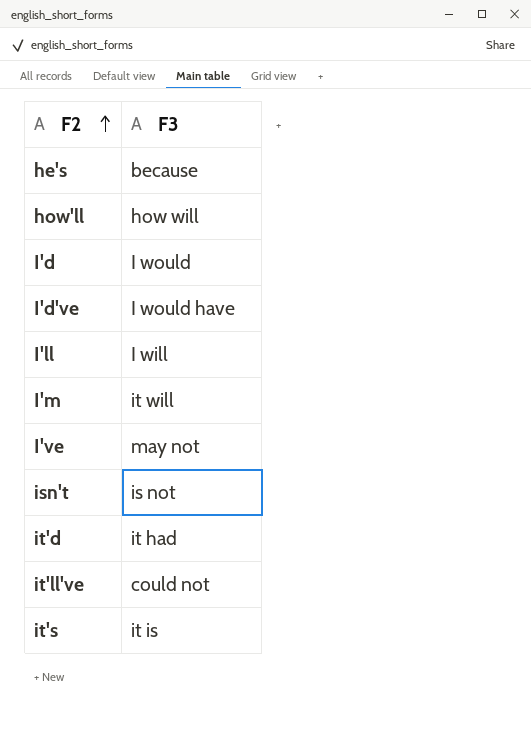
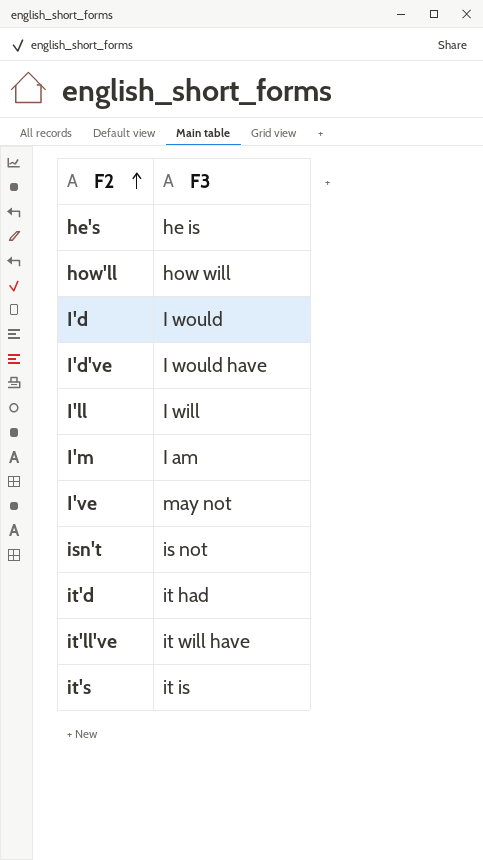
he's | F3: because -> he is
I'm | F3: it will -> I am
it'll've | F3: could not -> it will have

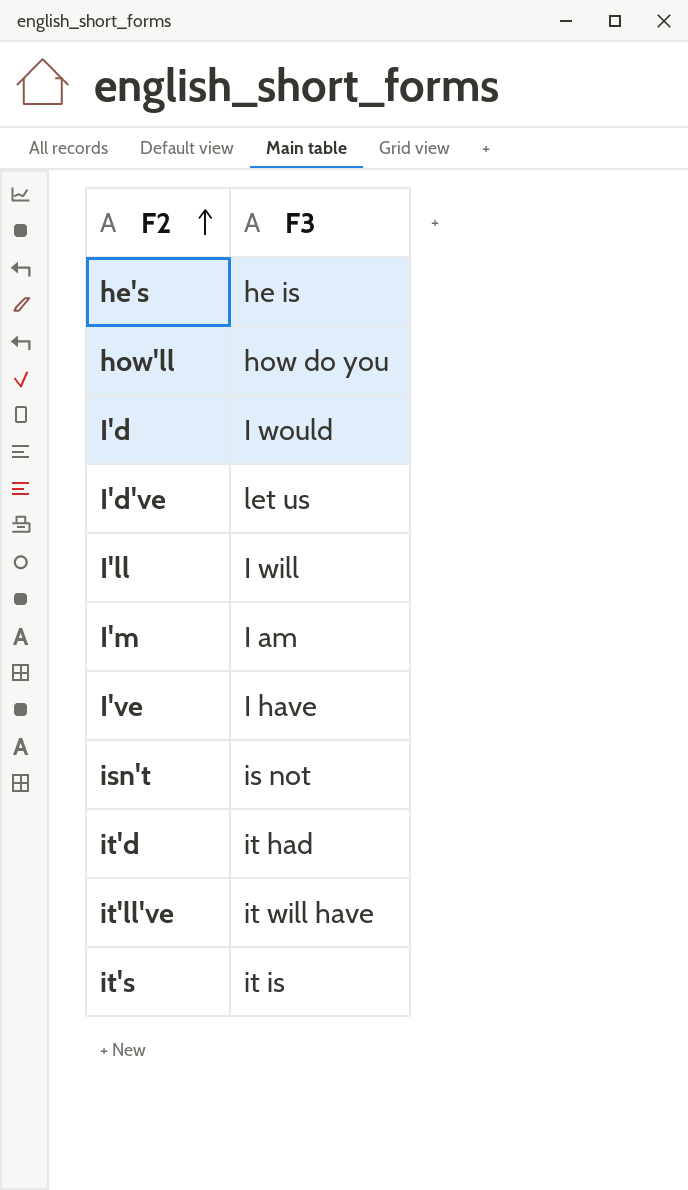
how'll | F3: how will -> how do you
I'd've | F3: I would have -> let us
I've | F3: may not -> I have

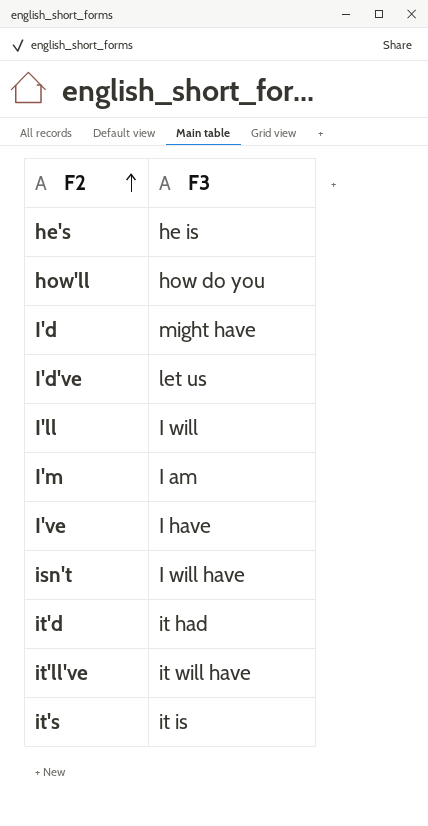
I'd | F3: I would -> might have
isn't | F3: is not -> I will have

